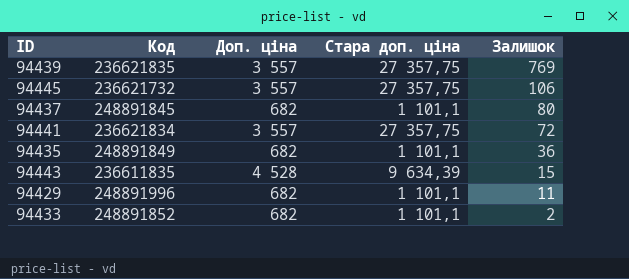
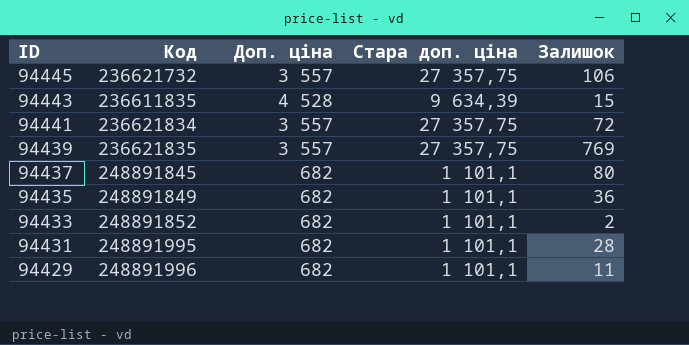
row order: Залишок descending -> ID descending
row 94431: none -> 248891995 | 682 | 1 101,1 | 28

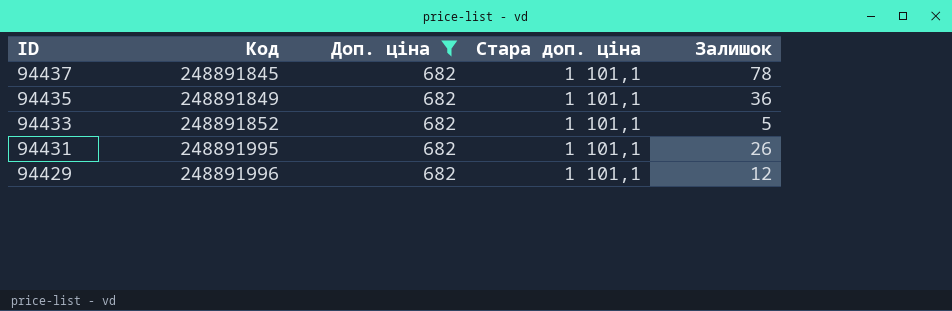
filter: none -> Доп. ціна = 682
94437 | Залишок: 80 -> 78
94433 | Залишок: 2 -> 5
94431 | Залишок: 28 -> 26
94429 | Залишок: 11 -> 12

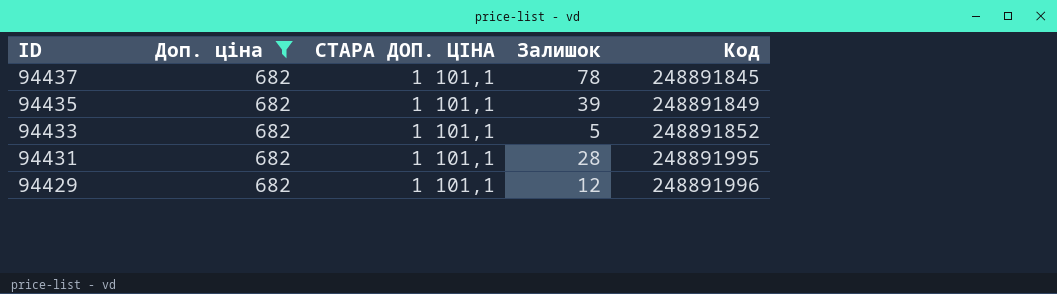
column name: Стара доп. ціна -> СТАРА ДОП. ЦІНА
column Код | position: 2 -> 5
94435 | Залишок: 36 -> 39
94431 | Залишок: 26 -> 28

